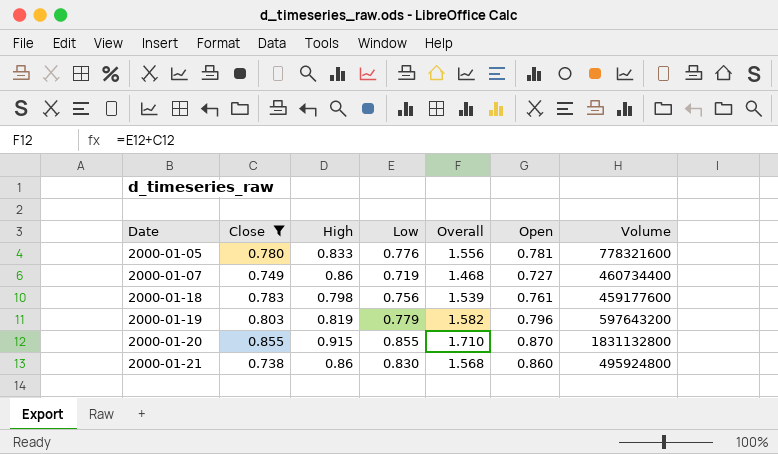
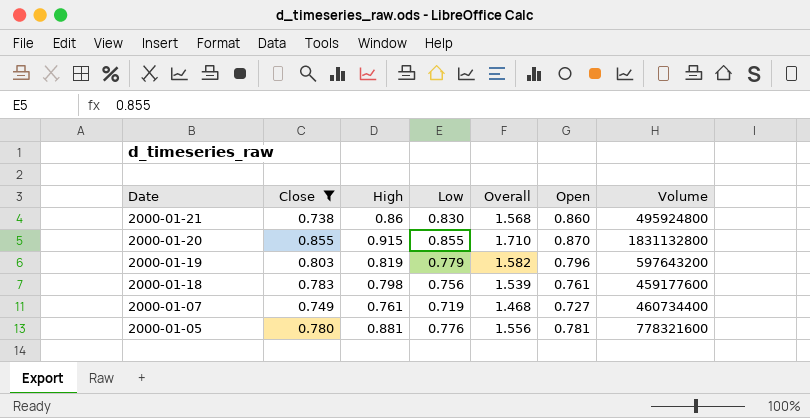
row order: Date ascending -> Date descending
2000-01-07 | High: 0.86 -> 0.761
2000-01-05 | High: 0.833 -> 0.881

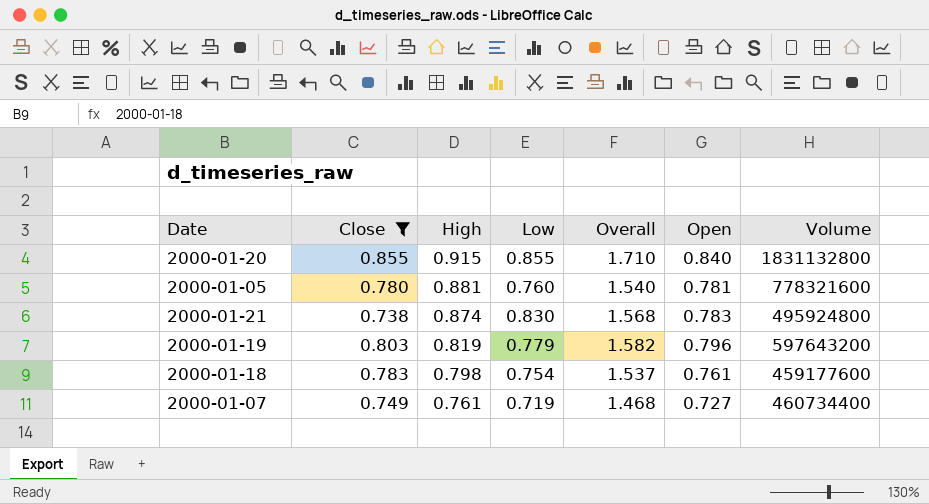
row order: Date descending -> High descending
2000-01-20 | Open: 0.870 -> 0.840
2000-01-05 | Low: 0.776 -> 0.760
2000-01-05 | Overall: 1.556 -> 1.540
2000-01-21 | High: 0.86 -> 0.874
2000-01-21 | Open: 0.860 -> 0.783
2000-01-18 | Low: 0.756 -> 0.754
2000-01-18 | Overall: 1.539 -> 1.537

